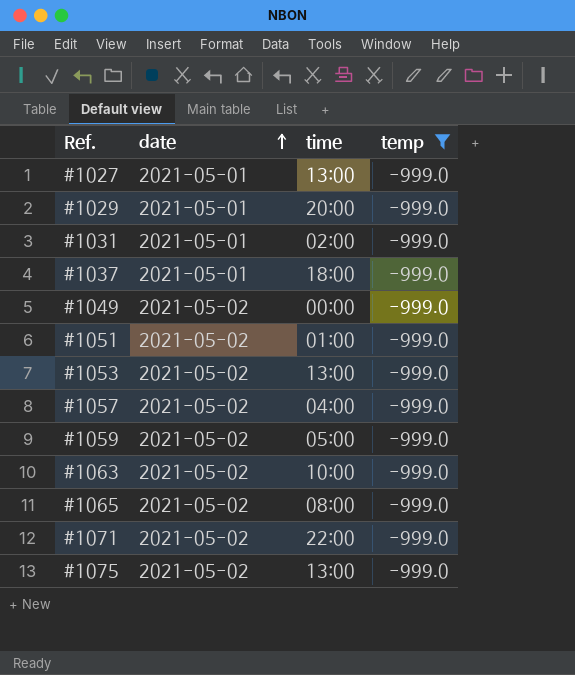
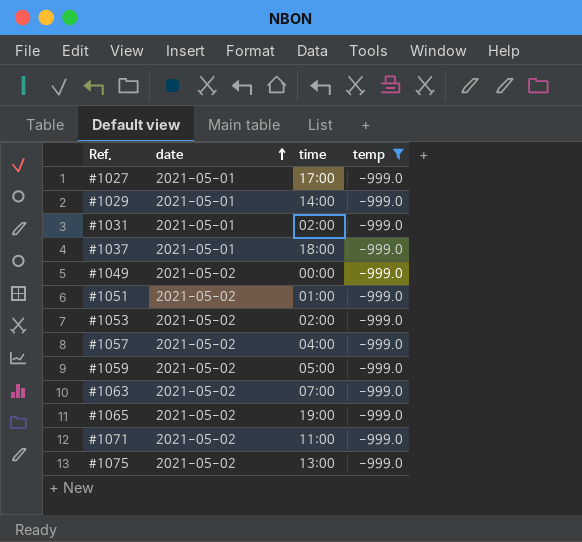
#1027 | time: 13:00 -> 17:00
#1029 | time: 20:00 -> 14:00
#1053 | time: 13:00 -> 02:00
#1063 | time: 10:00 -> 07:00
#1065 | time: 08:00 -> 19:00
#1071 | time: 22:00 -> 11:00

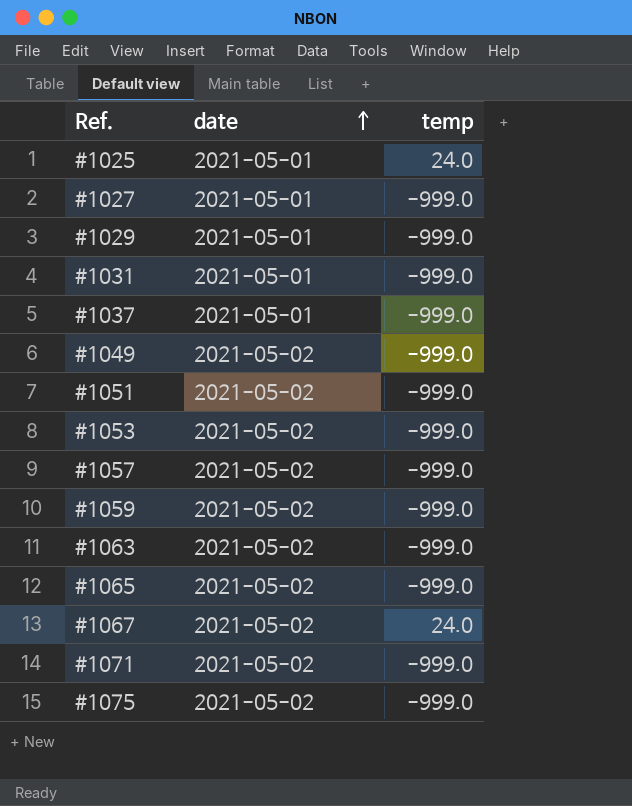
filter: temp = -999.0 -> none
column time | position: 3 -> none

